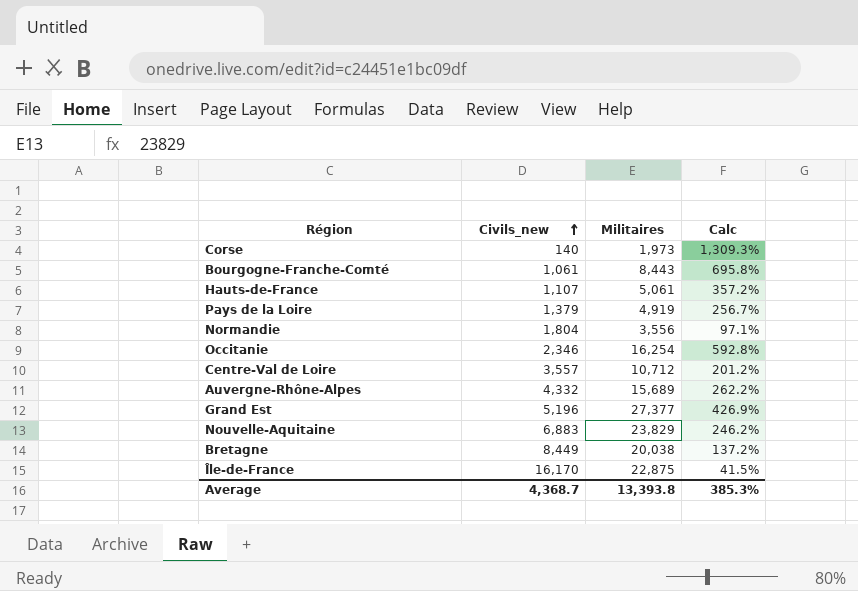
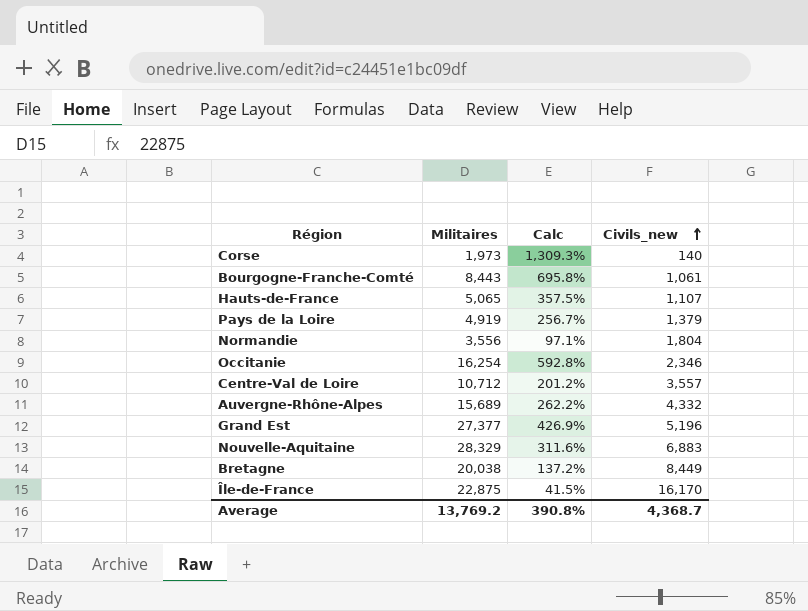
column Civils_new | position: 2 -> 4
Hauts-de-France | Militaires: 5,061 -> 5,065
Hauts-de-France | Calc: 357.2% -> 357.5%
Nouvelle-Aquitaine | Militaires: 23,829 -> 28,329
Nouvelle-Aquitaine | Calc: 246.2% -> 311.6%
Average | Militaires: 13,393.8 -> 13,769.2
Average | Calc: 385.3% -> 390.8%

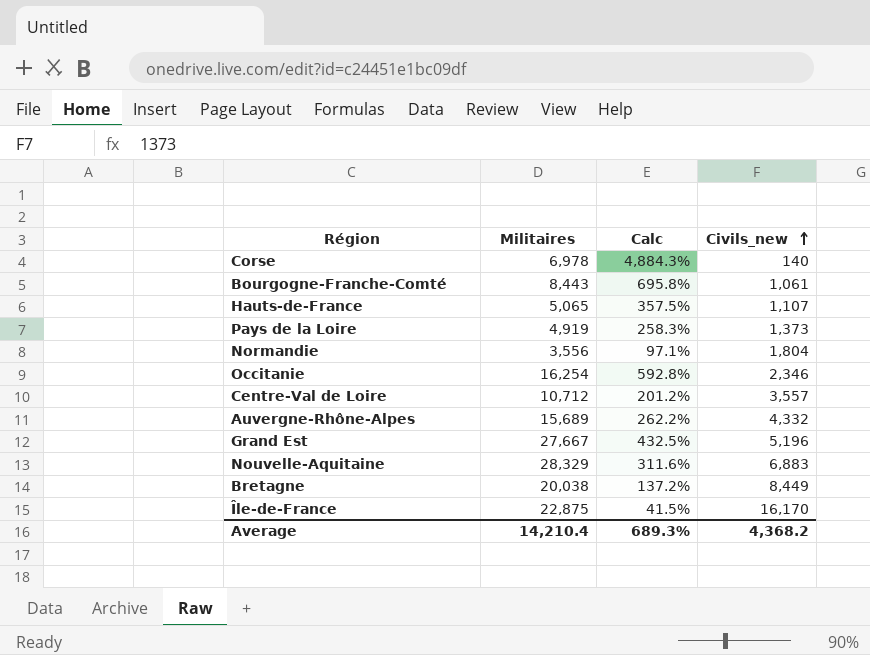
Corse | Militaires: 1,973 -> 6,978
Corse | Calc: 1,309.3% -> 4,884.3%
Pays de la Loire | Calc: 256.7% -> 258.3%
Pays de la Loire | Civils_new: 1,379 -> 1,373
Grand Est | Militaires: 27,377 -> 27,667
Grand Est | Calc: 426.9% -> 432.5%
Average | Militaires: 13,769.2 -> 14,210.4
Average | Calc: 390.8% -> 689.3%
Average | Civils_new: 4,368.7 -> 4,368.2

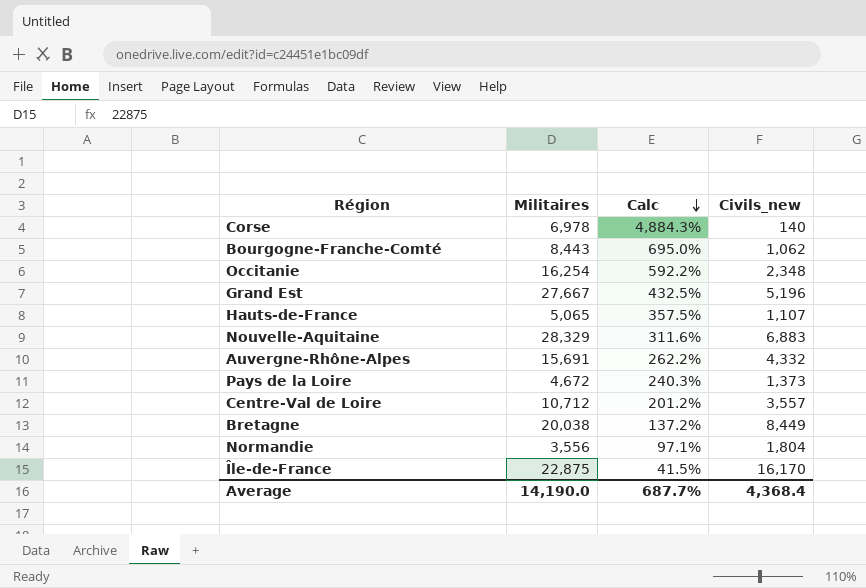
row order: Civils_new ascending -> Calc descending
Bourgogne-Franche-Comté | Calc: 695.8% -> 695.0%
Bourgogne-Franche-Comté | Civils_new: 1,061 -> 1,062
Occitanie | Calc: 592.8% -> 592.2%
Occitanie | Civils_new: 2,346 -> 2,348
Auvergne-Rhône-Alpes | Militaires: 15,689 -> 15,691
Pays de la Loire | Militaires: 4,919 -> 4,672
Pays de la Loire | Calc: 258.3% -> 240.3%
Average | Militaires: 14,210.4 -> 14,190.0
Average | Calc: 689.3% -> 687.7%
Average | Civils_new: 4,368.2 -> 4,368.4

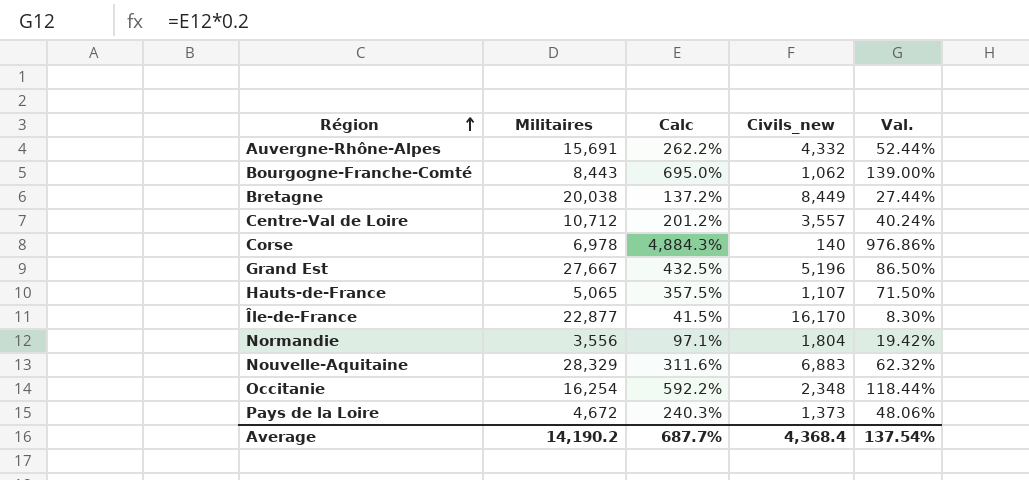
row order: Calc descending -> Région ascending
column Val. | formula: none -> [Calc] * 0.2
Île-de-France | Militaires: 22,875 -> 22,877
Average | Militaires: 14,190.0 -> 14,190.2

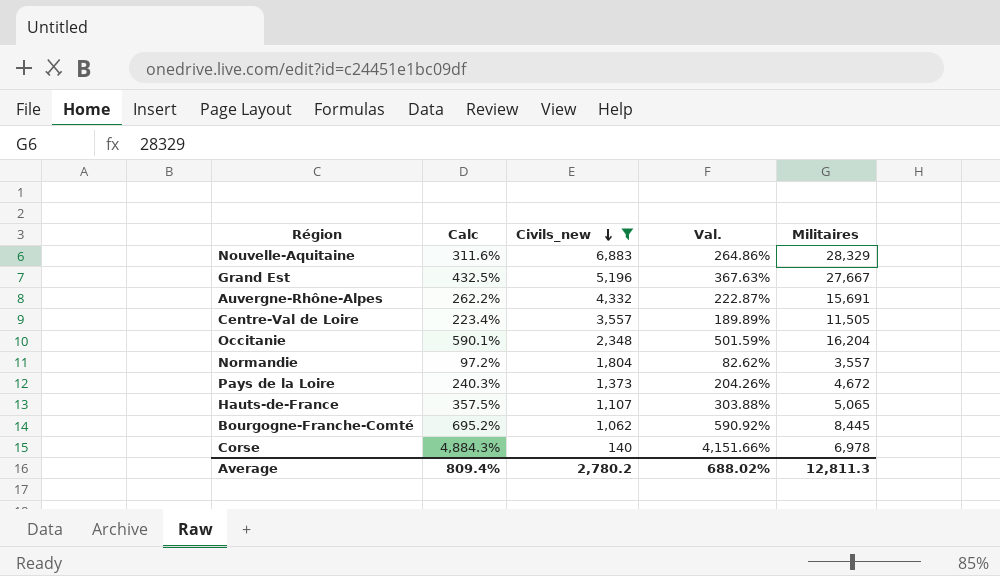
filter: none -> Civils_new <= 6,883
row order: Région ascending -> Civils_new descending
column Val. | formula: [Calc] * 0.2 -> [Calc] * 0.85
column Militaires | position: 2 -> 5
Centre-Val de Loire | Calc: 201.2% -> 223.4%
Centre-Val de Loire | Militaires: 10,712 -> 11,505
Occitanie | Calc: 592.2% -> 590.1%
Occitanie | Militaires: 16,254 -> 16,204
Normandie | Calc: 97.1% -> 97.2%
Normandie | Militaires: 3,556 -> 3,557
Bourgogne-Franche-Comté | Calc: 695.0% -> 695.2%
Bourgogne-Franche-Comté | Militaires: 8,443 -> 8,445
Average | Calc: 687.7% -> 809.4%
Average | Civils_new: 4,368.4 -> 2,780.2
Average | Val.: 137.54% -> 688.02%
Average | Militaires: 14,190.2 -> 12,811.3

